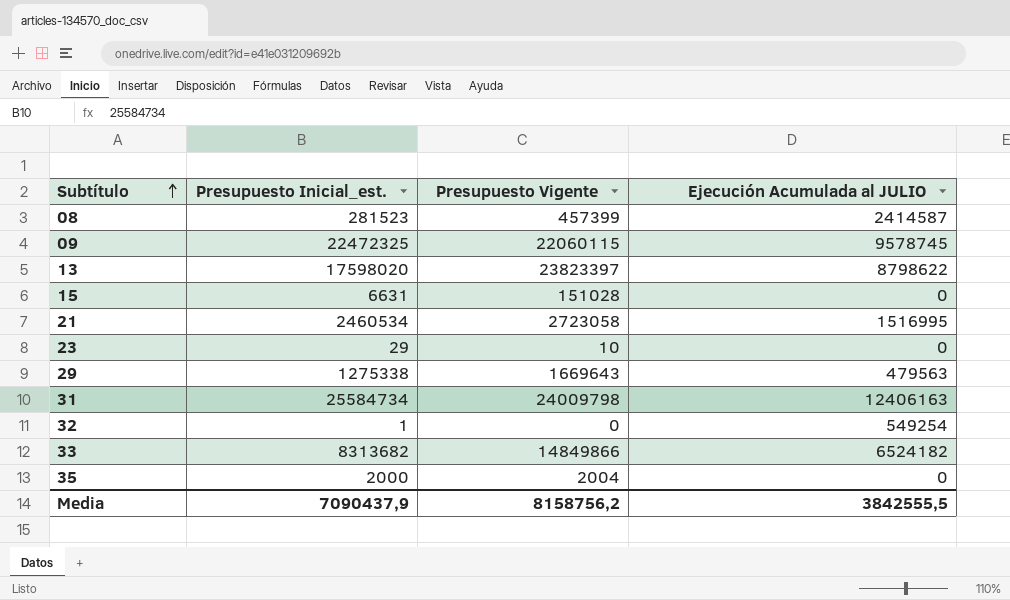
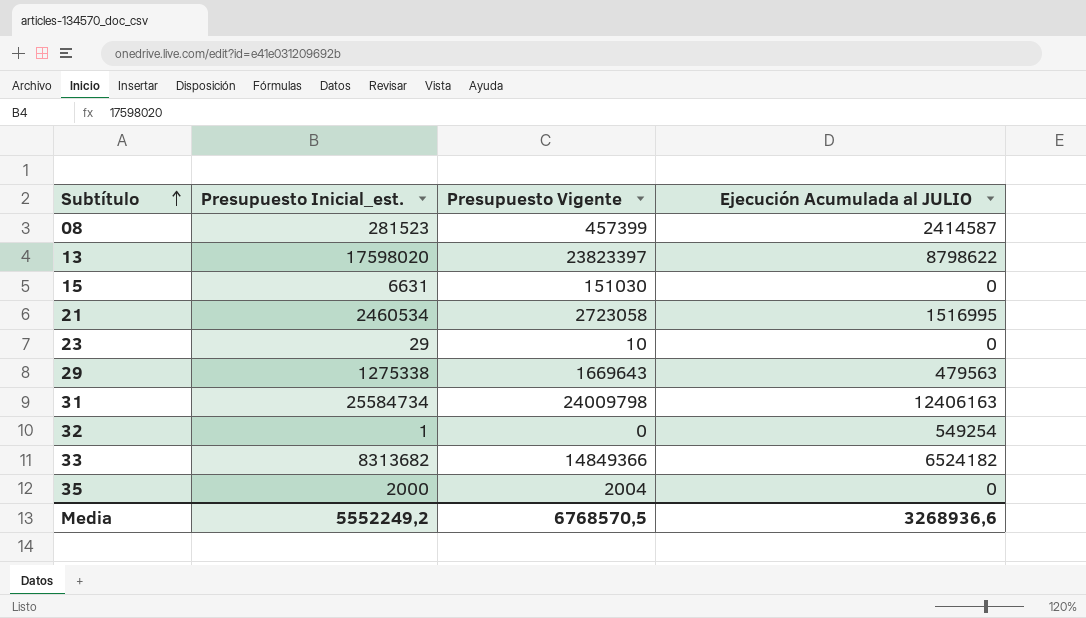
row 09: 22472325 | 22060115 | 9578745 -> none
15 | Presupuesto Vigente: 151028 -> 151030
33 | Presupuesto Vigente: 14849866 -> 14849366
Media | Presupuesto Inicial_est.: 7090437,9 -> 5552249,2
Media | Presupuesto Vigente: 8158756,2 -> 6768570,5
Media | Ejecución Acumulada al JULIO: 3842555,5 -> 3268936,6

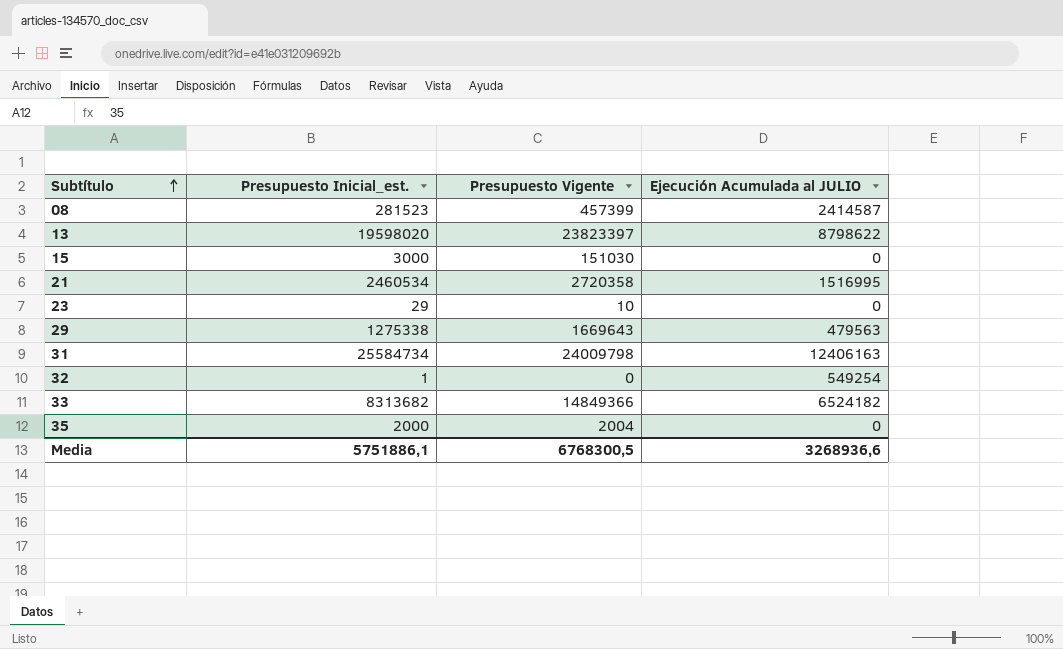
13 | Presupuesto Inicial_est.: 17598020 -> 19598020
15 | Presupuesto Inicial_est.: 6631 -> 3000
21 | Presupuesto Vigente: 2723058 -> 2720358
Media | Presupuesto Inicial_est.: 5552249,2 -> 5751886,1
Media | Presupuesto Vigente: 6768570,5 -> 6768300,5

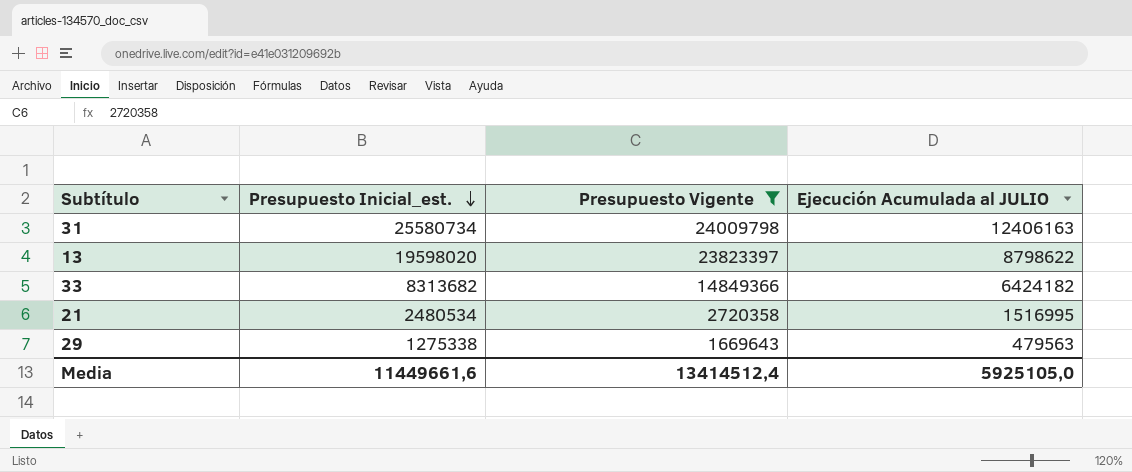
filter: none -> Presupuesto Vigente >= 1669643
row order: Subtítulo ascending -> Presupuesto Inicial_est. descending
31 | Presupuesto Inicial_est.: 25584734 -> 25580734
33 | Ejecución Acumulada al JULIO: 6524182 -> 6424182
21 | Presupuesto Inicial_est.: 2460534 -> 2480534
Media | Presupuesto Inicial_est.: 5751886,1 -> 11449661,6
Media | Presupuesto Vigente: 6768300,5 -> 13414512,4
Media | Ejecución Acumulada al JULIO: 3268936,6 -> 5925105,0

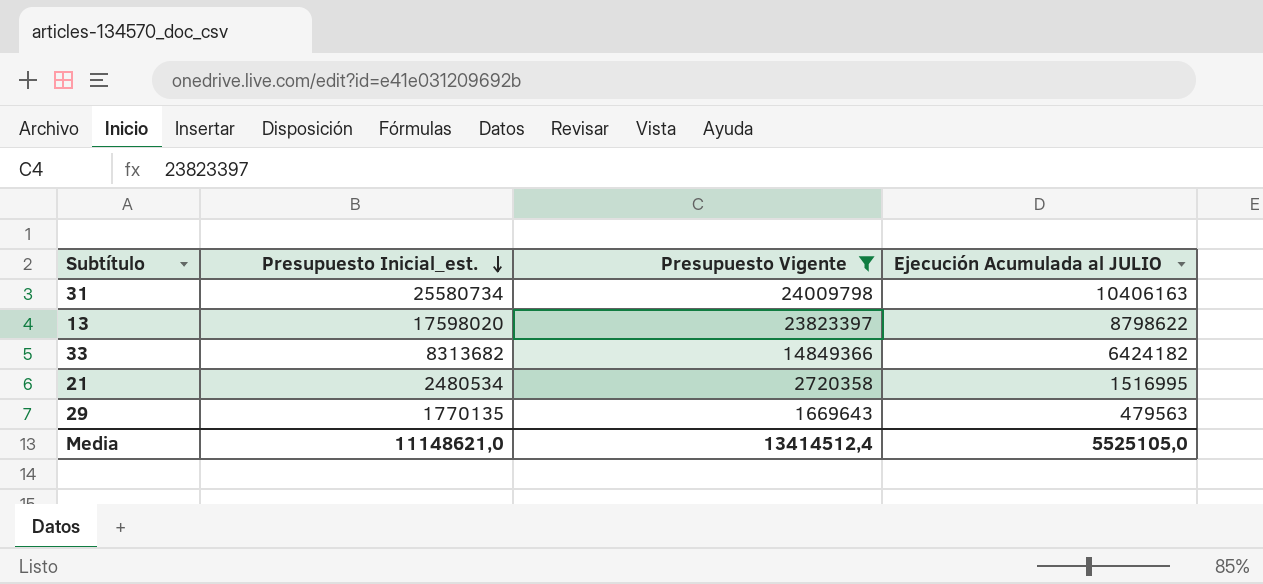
31 | Ejecución Acumulada al JULIO: 12406163 -> 10406163
13 | Presupuesto Inicial_est.: 19598020 -> 17598020
29 | Presupuesto Inicial_est.: 1275338 -> 1770135
Media | Presupuesto Inicial_est.: 11449661,6 -> 11148621,0
Media | Ejecución Acumulada al JULIO: 5925105,0 -> 5525105,0

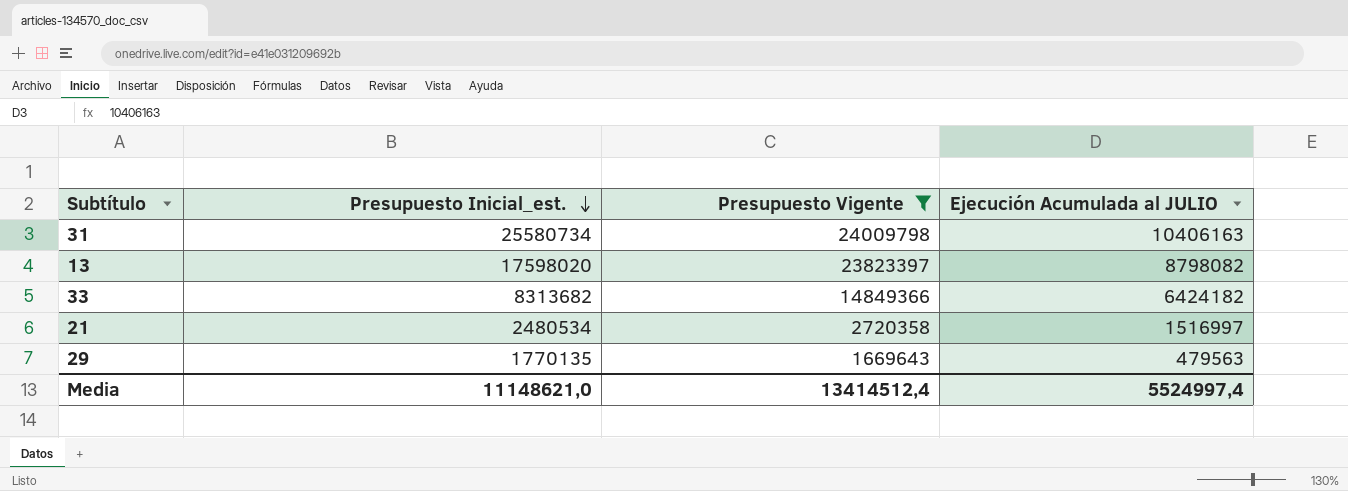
13 | Ejecución Acumulada al JULIO: 8798622 -> 8798082
21 | Ejecución Acumulada al JULIO: 1516995 -> 1516997
Media | Ejecución Acumulada al JULIO: 5525105,0 -> 5524997,4

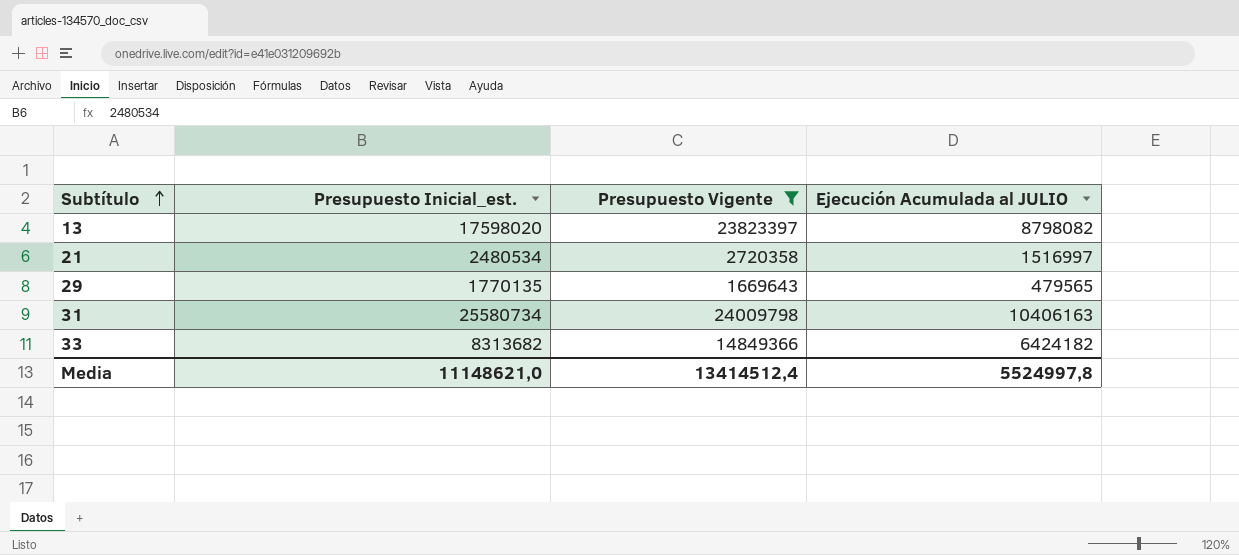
row order: Presupuesto Inicial_est. descending -> Subtítulo ascending
29 | Ejecución Acumulada al JULIO: 479563 -> 479565
Media | Ejecución Acumulada al JULIO: 5524997,4 -> 5524997,8

